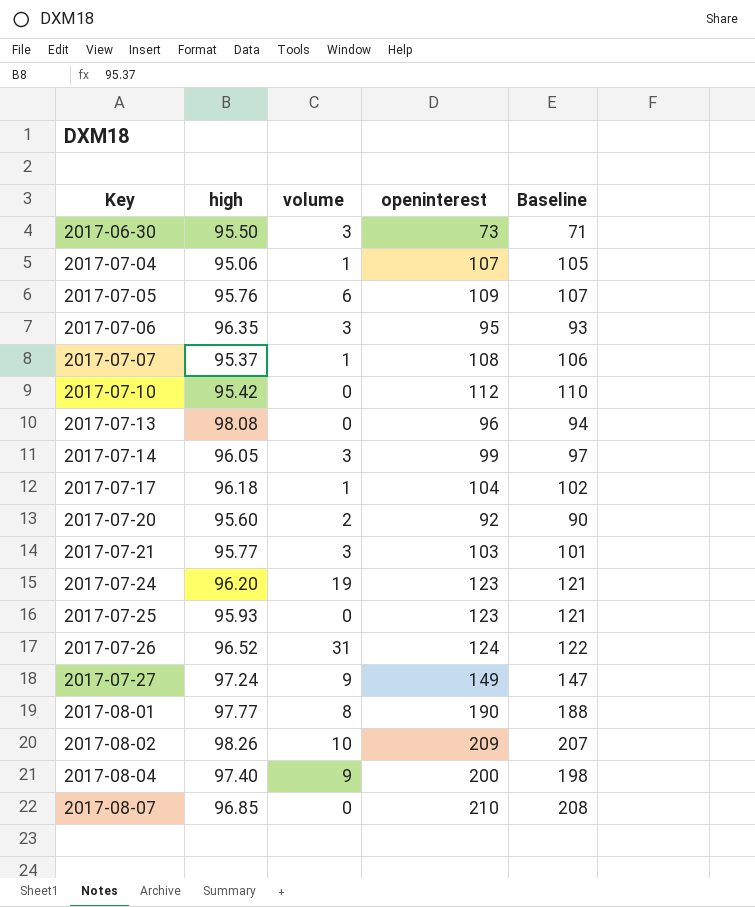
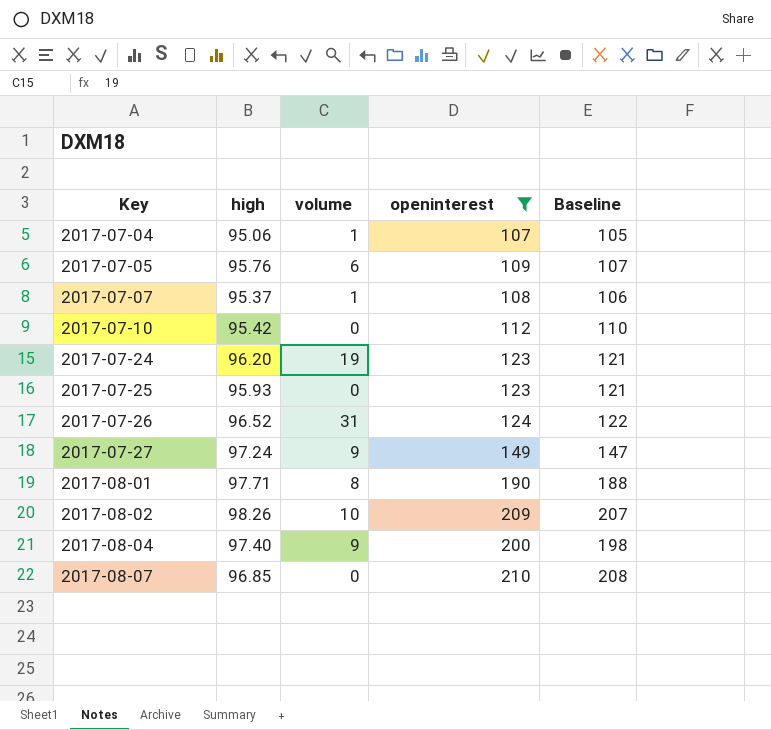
filter: none -> openinterest >= 107
2017-08-01 | high: 97.77 -> 97.71

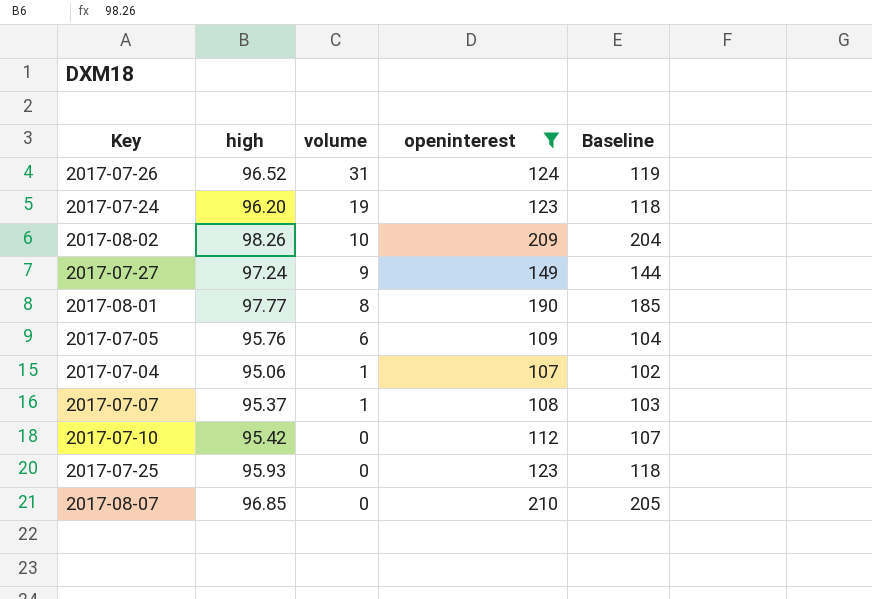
row order: Key ascending -> volume descending
column Baseline | formula: [openinterest] - 2 -> [openinterest] - 5
row 2017-08-04: 97.40 | 9 | 200 | 198 -> none
2017-08-01 | high: 97.71 -> 97.77

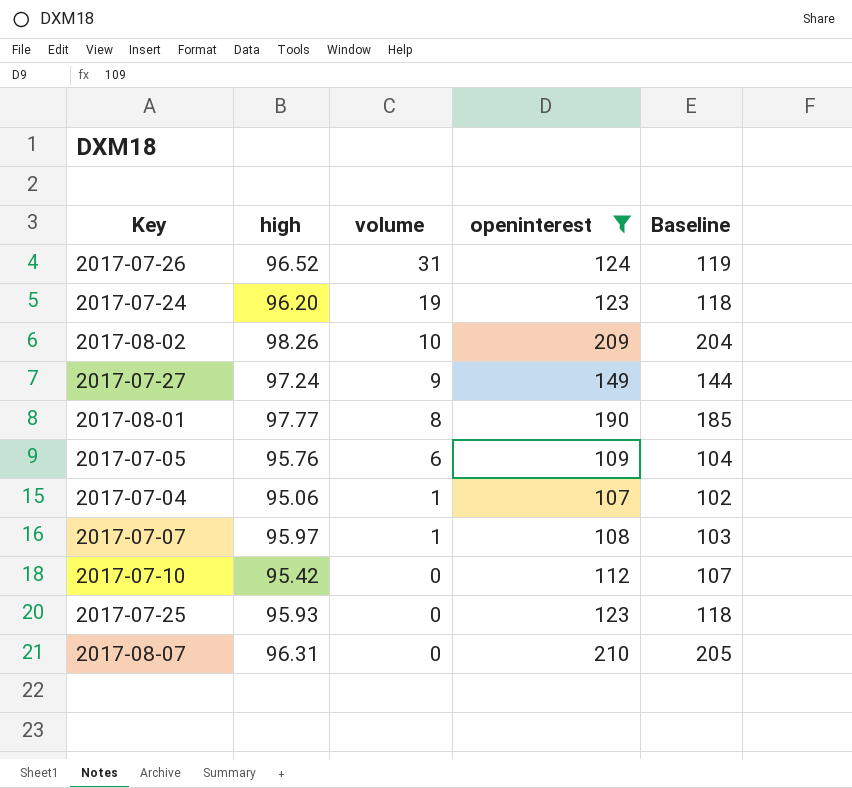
2017-07-07 | high: 95.37 -> 95.97
2017-08-07 | high: 96.85 -> 96.31

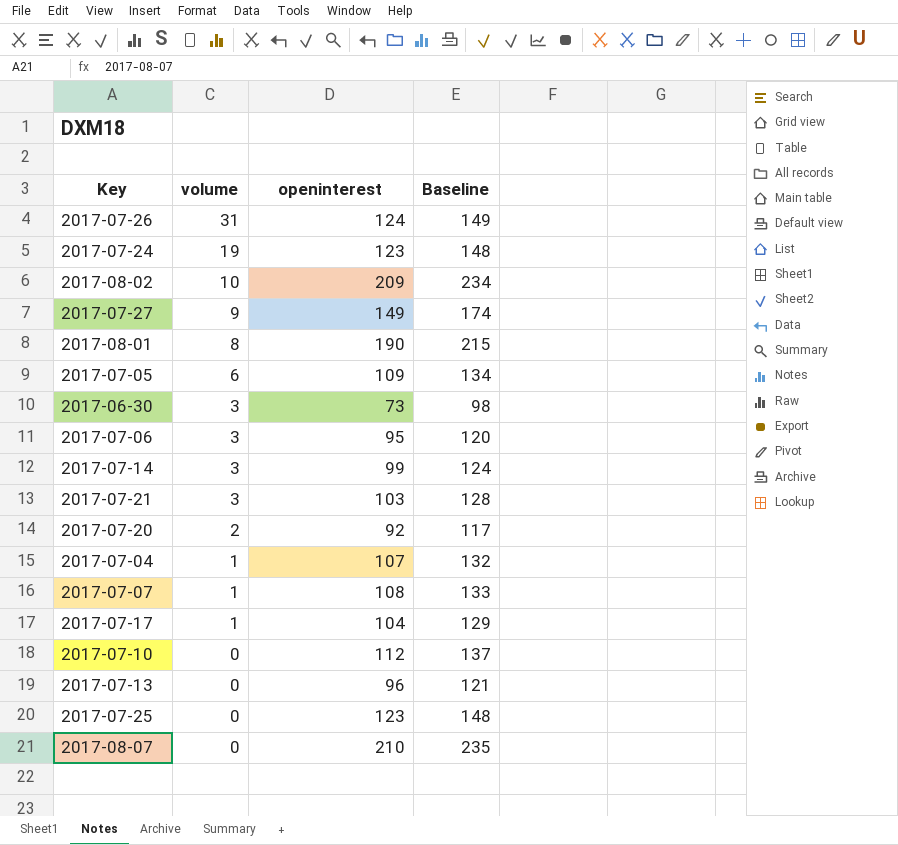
filter: openinterest >= 107 -> none
column high | position: 2 -> none
column Baseline | formula: [openinterest] - 5 -> [openinterest] + 25

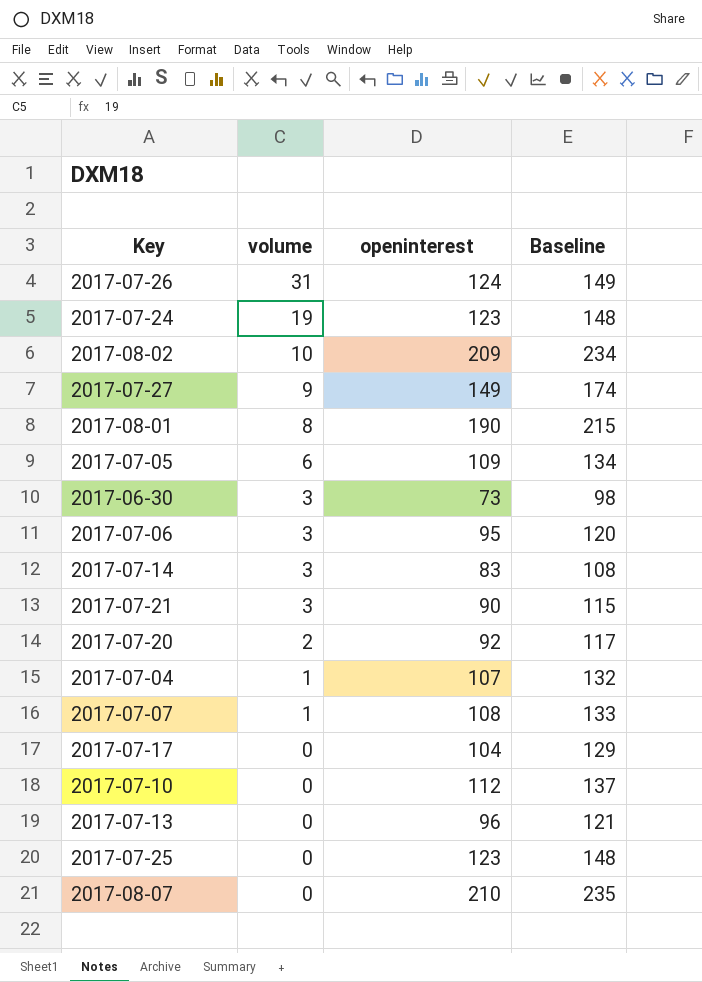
2017-07-14 | openinterest: 99 -> 83
2017-07-14 | Baseline: 124 -> 108
2017-07-21 | openinterest: 103 -> 90
2017-07-21 | Baseline: 128 -> 115
2017-07-17 | volume: 1 -> 0

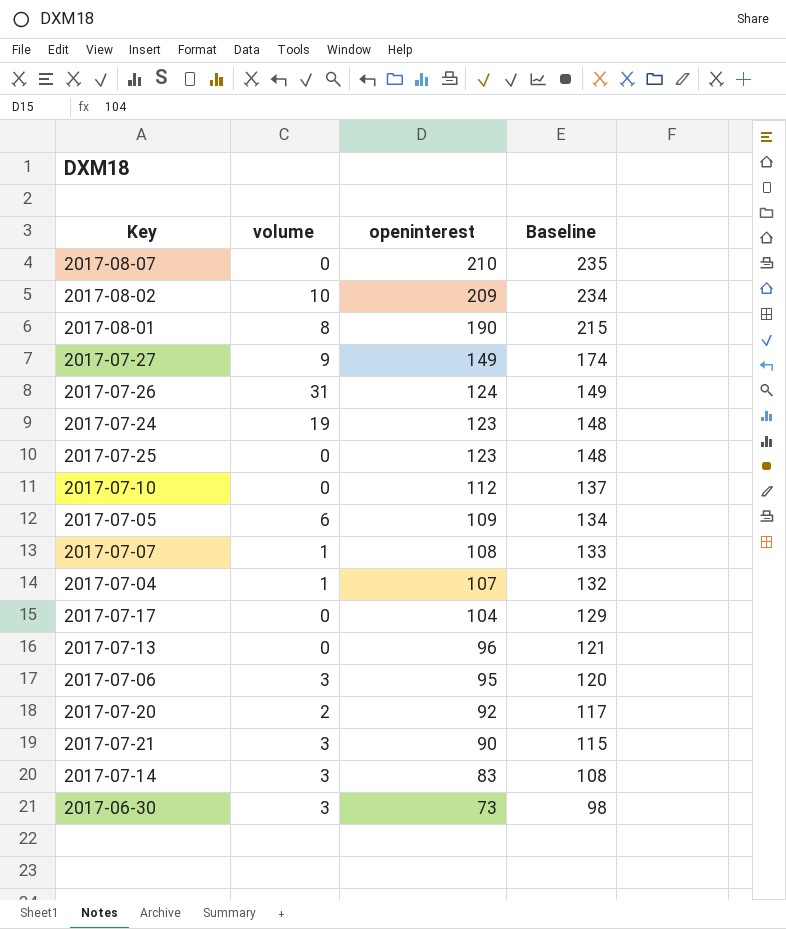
row order: volume descending -> openinterest descending

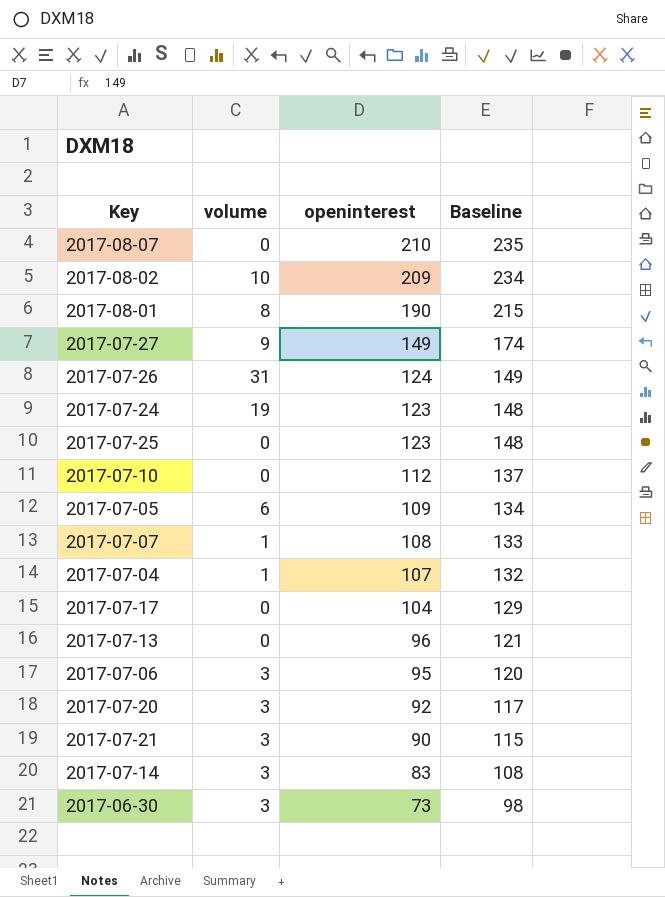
2017-07-20 | volume: 2 -> 3

